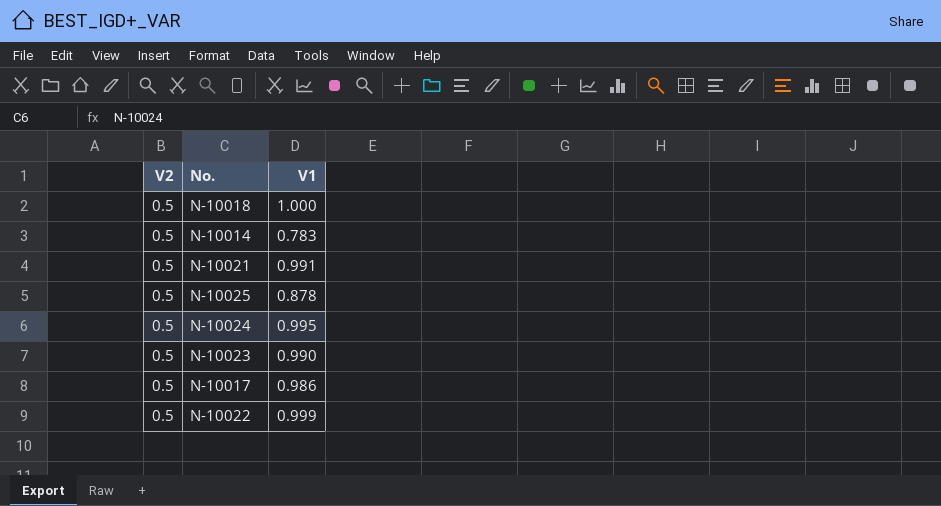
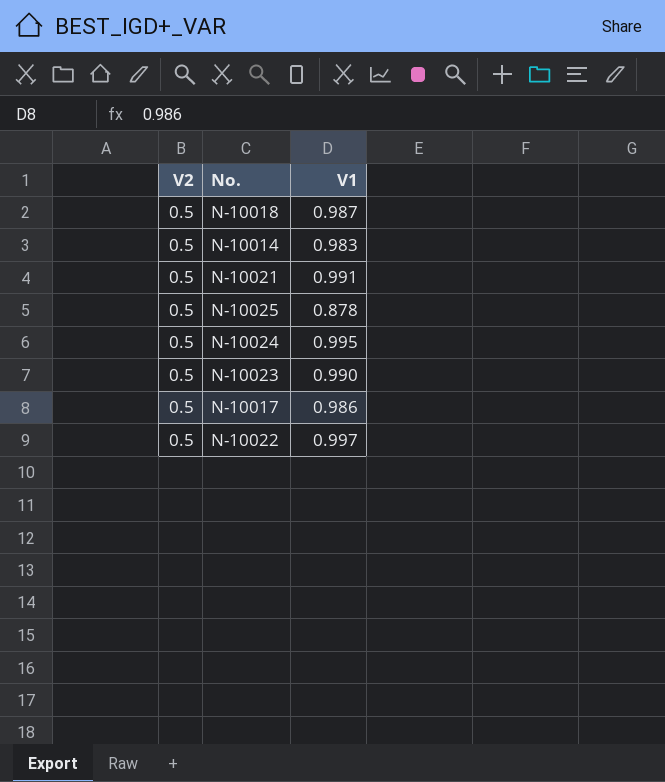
N-10018 | V1: 1.000 -> 0.987
N-10014 | V1: 0.783 -> 0.983
N-10022 | V1: 0.999 -> 0.997

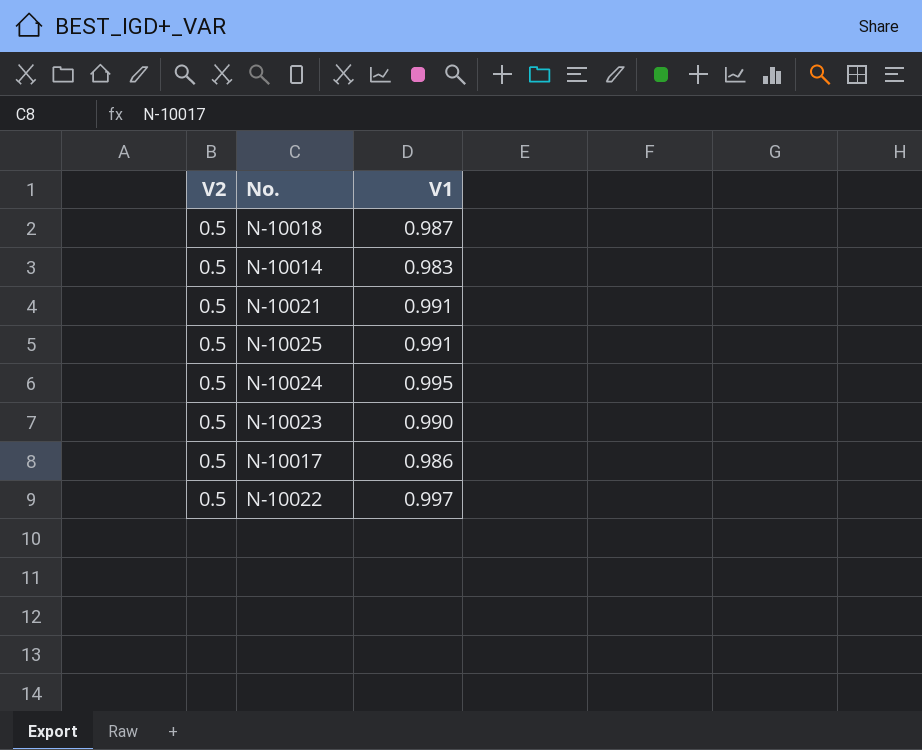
N-10025 | V1: 0.878 -> 0.991

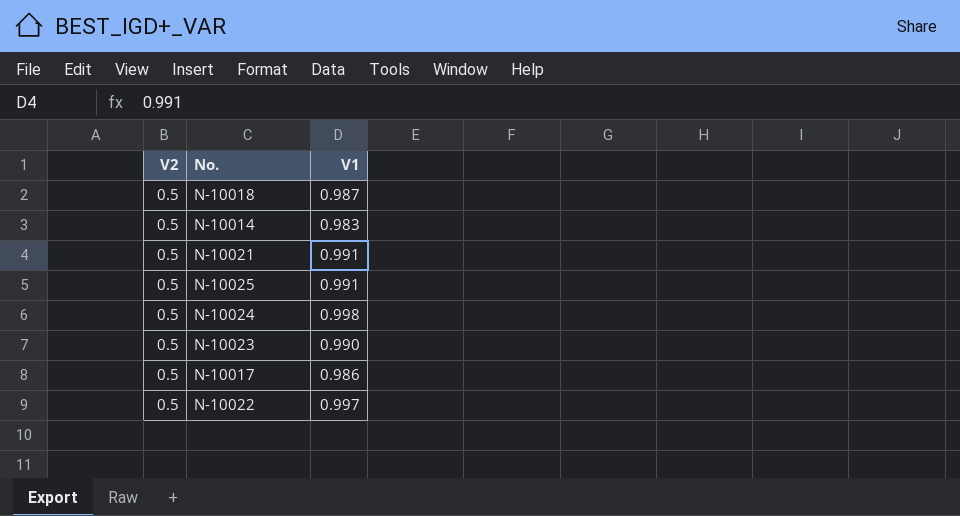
N-10024 | V1: 0.995 -> 0.998

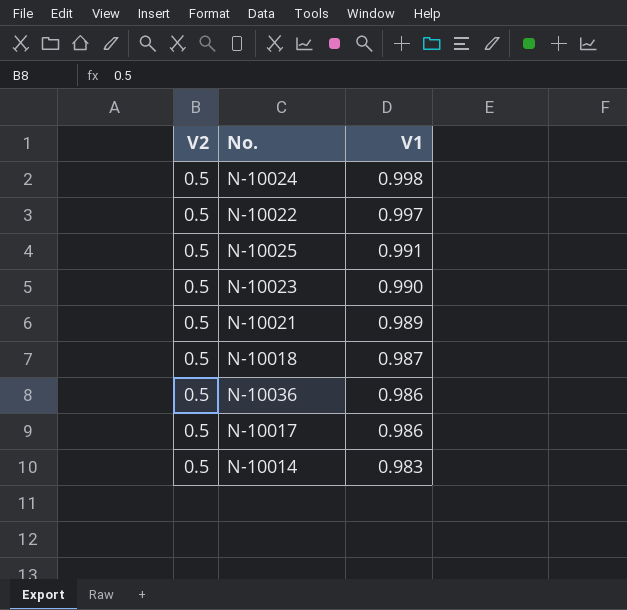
row order: none -> V1 descending
N-10021 | V1: 0.991 -> 0.989
row N-10036: none -> 0.5 | 0.986

